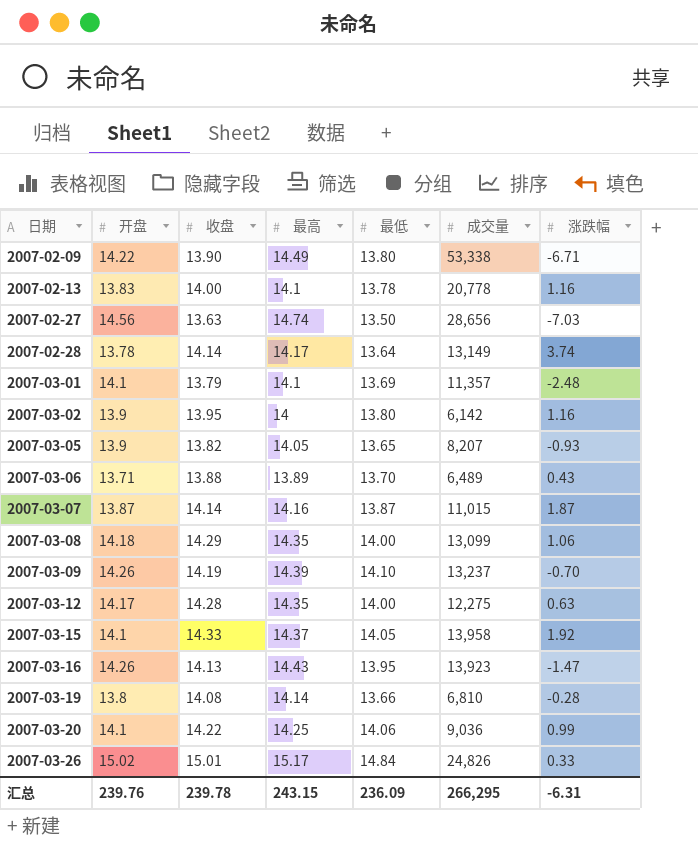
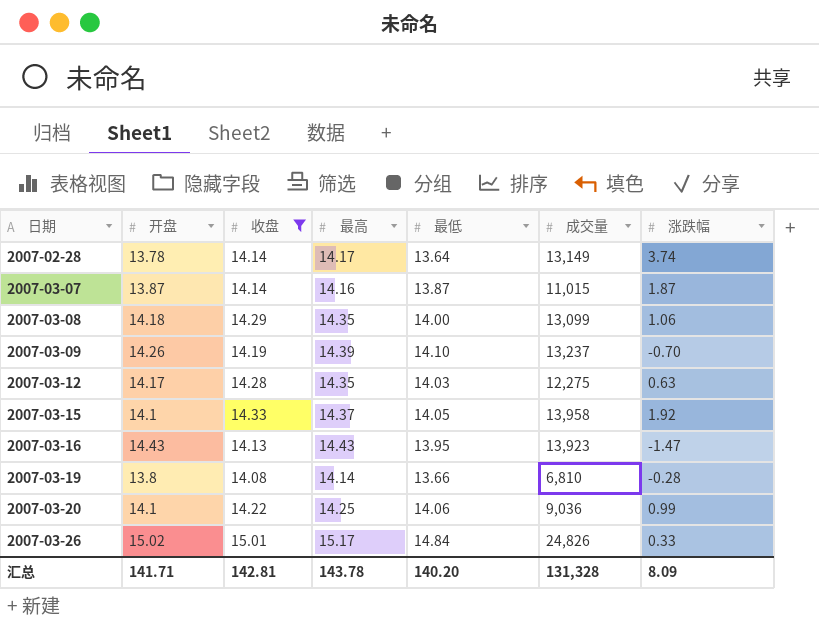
filter: none -> 收盘 >= 14.08
2007-03-12 | 最低: 14.00 -> 14.03
2007-03-16 | 开盘: 14.26 -> 14.43
汇总 | 开盘: 239.76 -> 141.71
汇总 | 收盘: 239.78 -> 142.81
汇总 | 最高: 243.15 -> 143.78
汇总 | 最低: 236.09 -> 140.20
汇总 | 成交量: 266,295 -> 131,328
汇总 | 涨跌幅: -6.31 -> 8.09

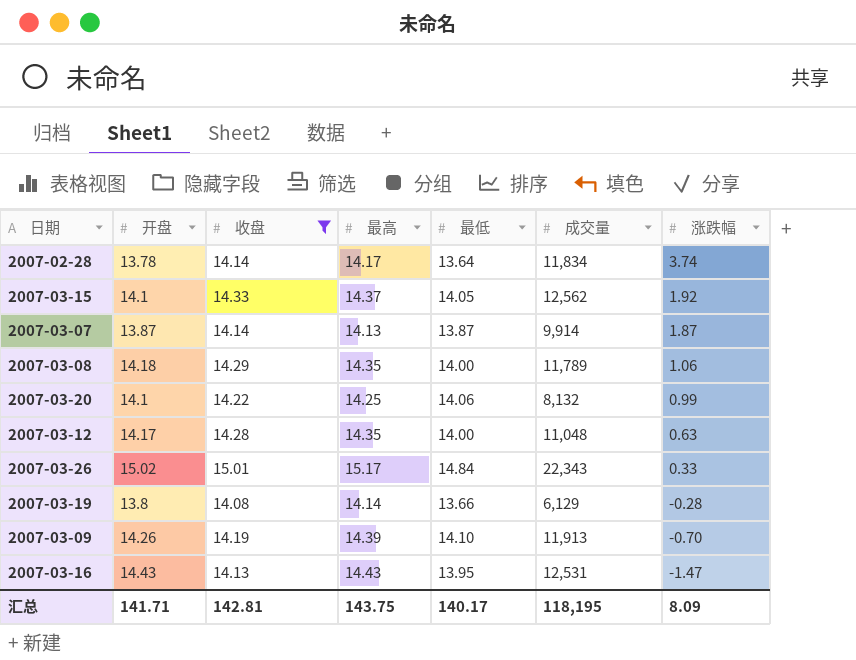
row order: 日期 ascending -> 涨跌幅 descending
2007-02-28 | 成交量: 13,149 -> 11,834
2007-03-15 | 成交量: 13,958 -> 12,562
2007-03-07 | 最高: 14.16 -> 14.13
2007-03-07 | 成交量: 11,015 -> 9,914
2007-03-08 | 成交量: 13,099 -> 11,789
2007-03-20 | 成交量: 9,036 -> 8,132
2007-03-12 | 最低: 14.03 -> 14.00
2007-03-12 | 成交量: 12,275 -> 11,048
2007-03-26 | 成交量: 24,826 -> 22,343
2007-03-19 | 成交量: 6,810 -> 6,129
2007-03-09 | 成交量: 13,237 -> 11,913
2007-03-16 | 成交量: 13,923 -> 12,531
汇总 | 最高: 143.78 -> 143.75
汇总 | 最低: 140.20 -> 140.17
汇总 | 成交量: 131,328 -> 118,195

